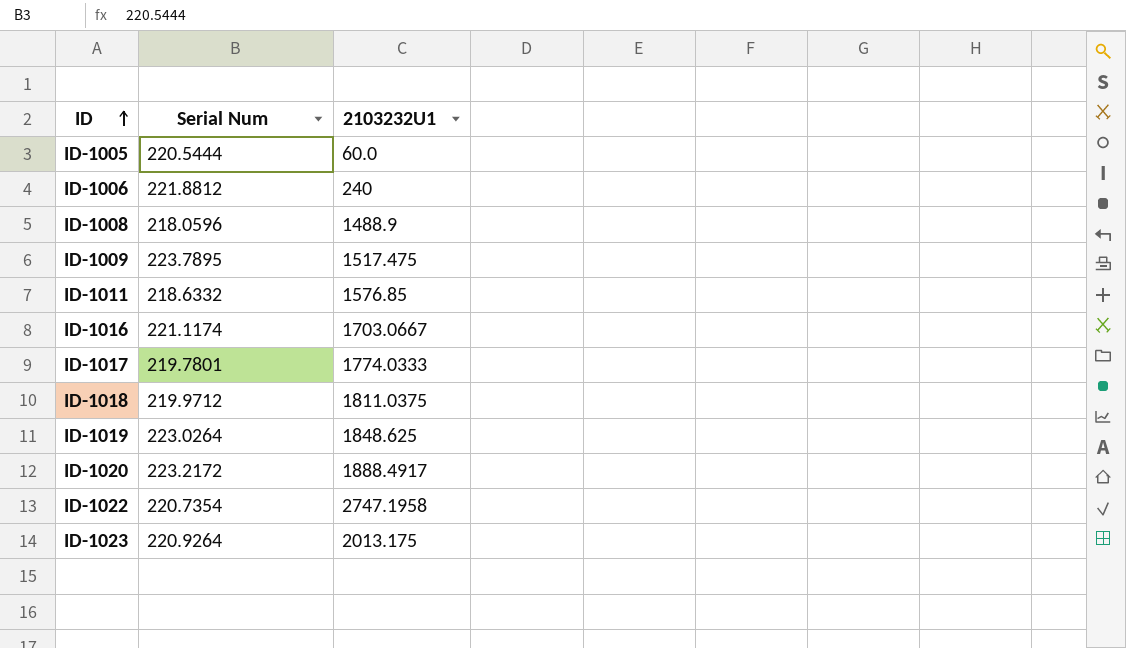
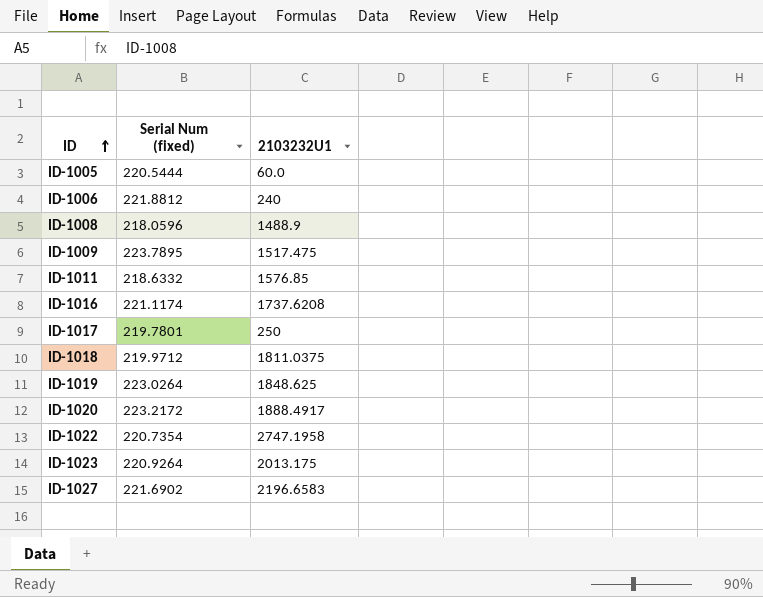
column name: Serial Num -> Serial Num (fixed)
ID-1016 | 2103232U1: 1703.0667 -> 1737.6208
ID-1017 | 2103232U1: 1774.0333 -> 250
row ID-1027: none -> 221.6902 | 2196.6583

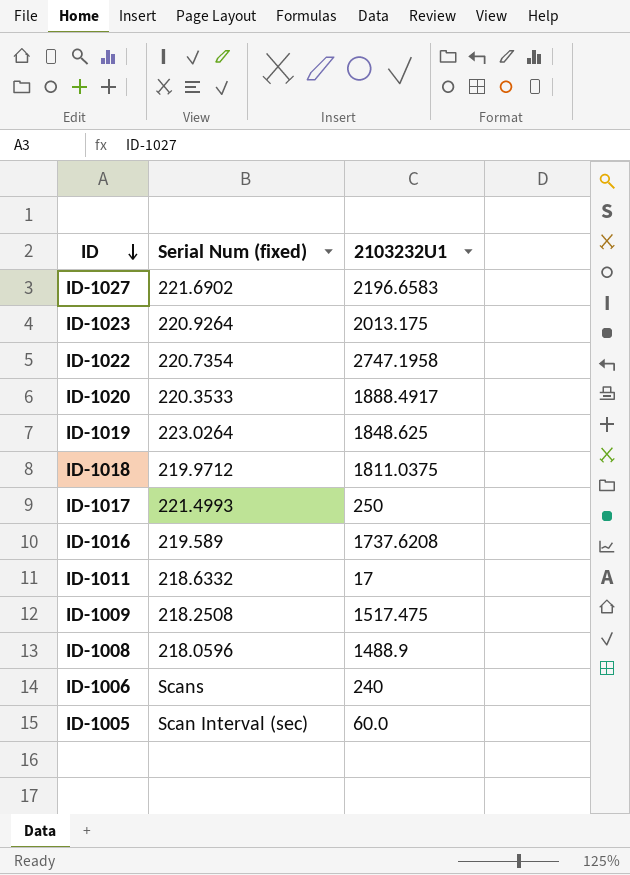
row order: ID ascending -> ID descending
ID-1020 | Serial Num (fixed): 223.2172 -> 220.3533
ID-1017 | Serial Num (fixed): 219.7801 -> 221.4993
ID-1016 | Serial Num (fixed): 221.1174 -> 219.589
ID-1011 | 2103232U1: 1576.85 -> 17
ID-1009 | Serial Num (fixed): 223.7895 -> 218.2508
ID-1006 | Serial Num (fixed): 221.8812 -> Scans
ID-1005 | Serial Num (fixed): 220.5444 -> Scan Interval (sec)

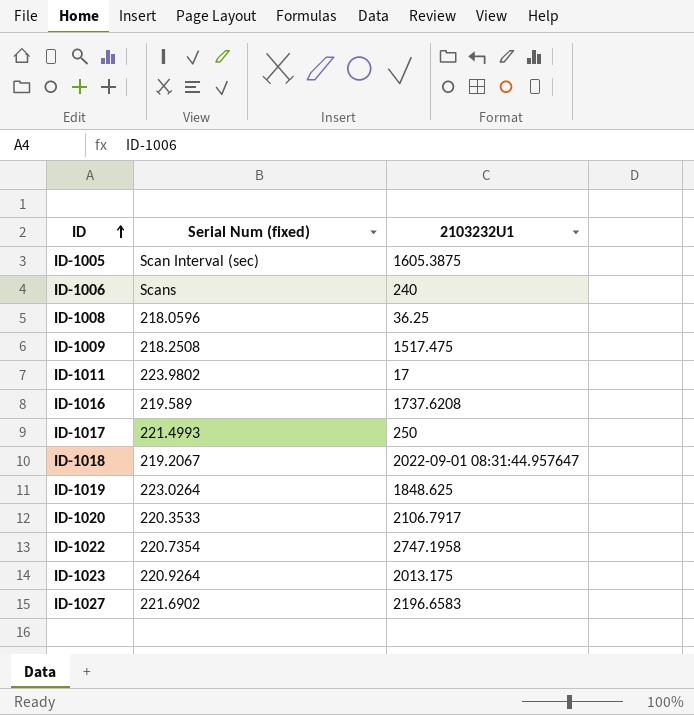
row order: ID descending -> ID ascending
ID-1005 | 2103232U1: 60.0 -> 1605.3875
ID-1008 | 2103232U1: 1488.9 -> 36.25
ID-1011 | Serial Num (fixed): 218.6332 -> 223.9802
ID-1018 | Serial Num (fixed): 219.9712 -> 219.2067
ID-1018 | 2103232U1: 1811.0375 -> 2022-09-01 08:31:44.957647
ID-1020 | 2103232U1: 1888.4917 -> 2106.7917

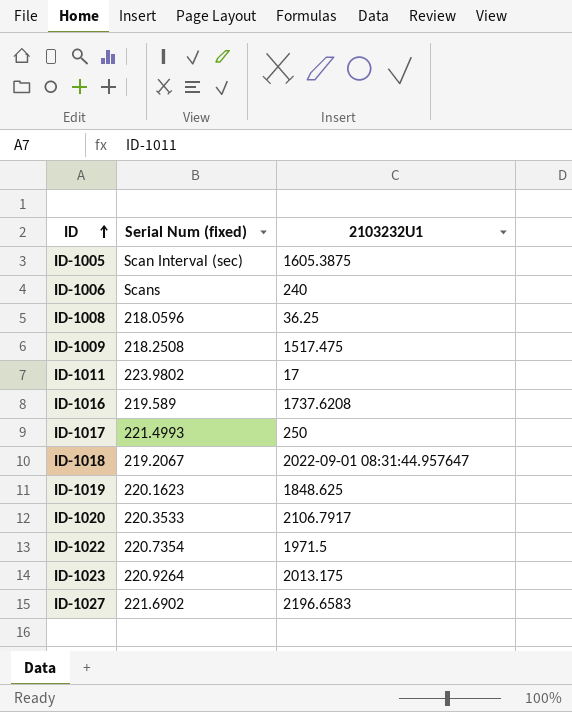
ID-1019 | Serial Num (fixed): 223.0264 -> 220.1623
ID-1022 | 2103232U1: 2747.1958 -> 1971.5

